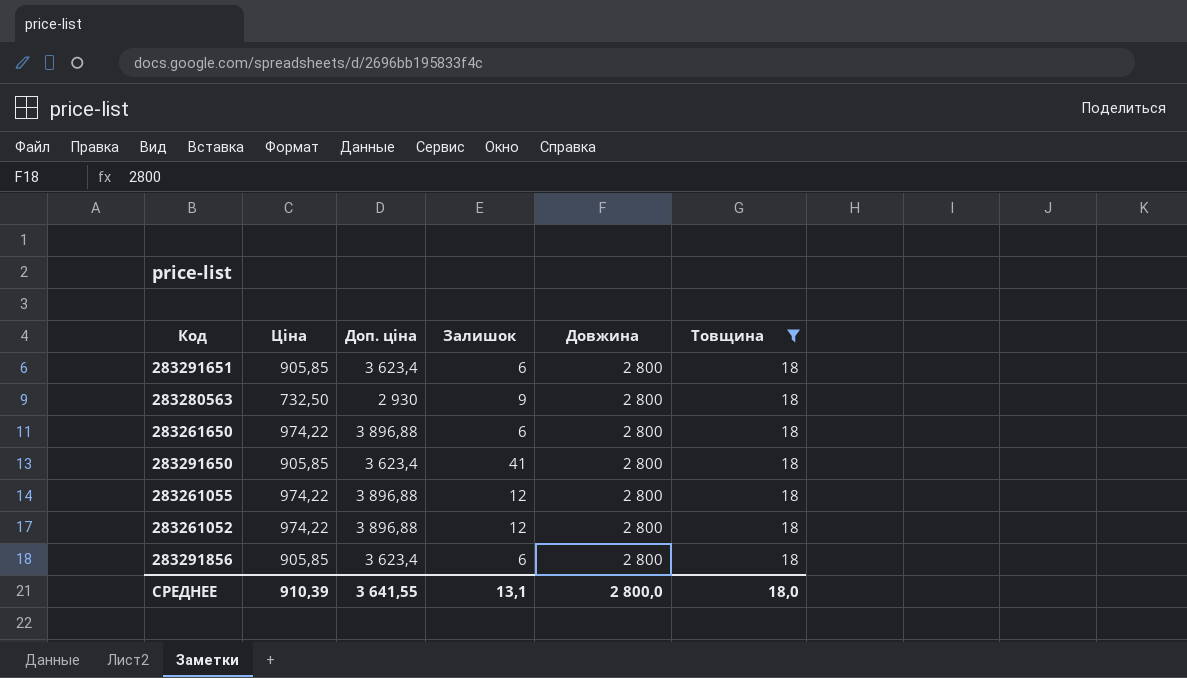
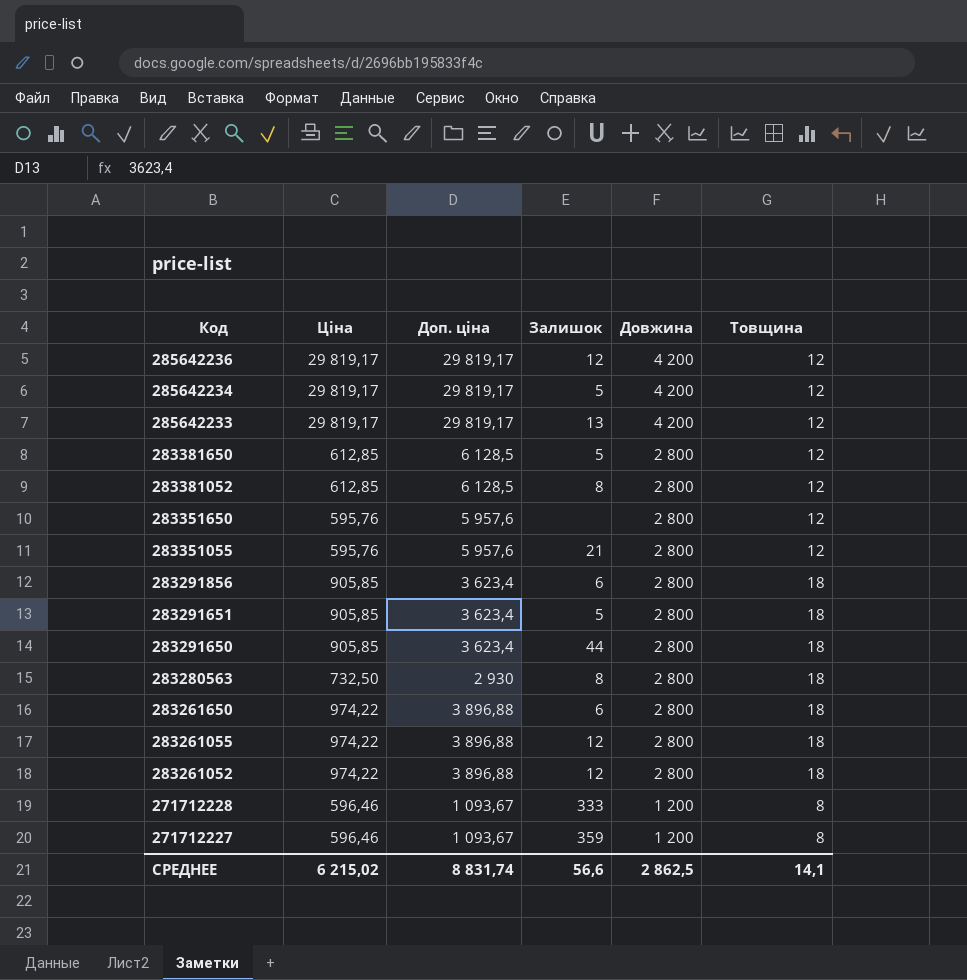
filter: Товщина = 18 -> none
row order: none -> Код descending
283291651 | Залишок: 6 -> 5
283291650 | Залишок: 41 -> 44
283280563 | Залишок: 9 -> 8
СРЕДНЕЕ | Ціна: 910,39 -> 6 215,02
СРЕДНЕЕ | Доп. ціна: 3 641,55 -> 8 831,74
СРЕДНЕЕ | Залишок: 13,1 -> 56,6
СРЕДНЕЕ | Довжина: 2 800,0 -> 2 862,5
СРЕДНЕЕ | Товщина: 18,0 -> 14,1

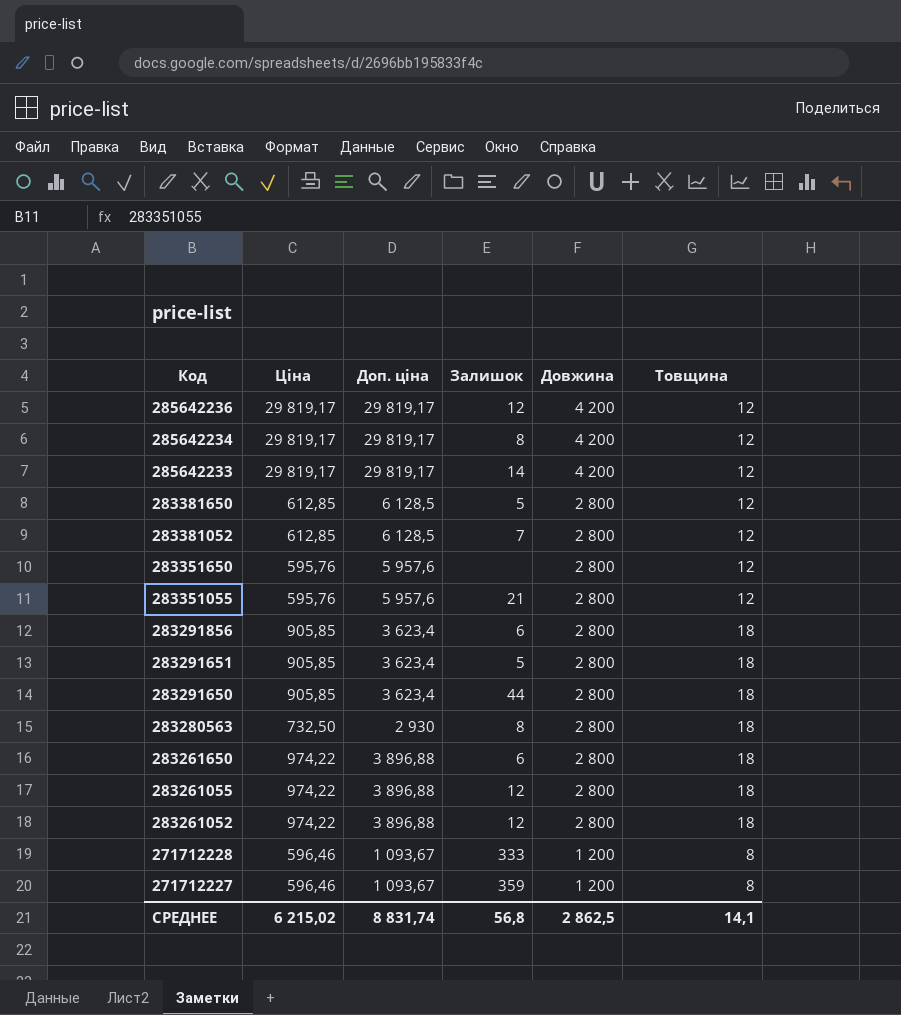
285642234 | Залишок: 5 -> 8
285642233 | Залишок: 13 -> 14
283381052 | Залишок: 8 -> 7
СРЕДНЕЕ | Залишок: 56,6 -> 56,8

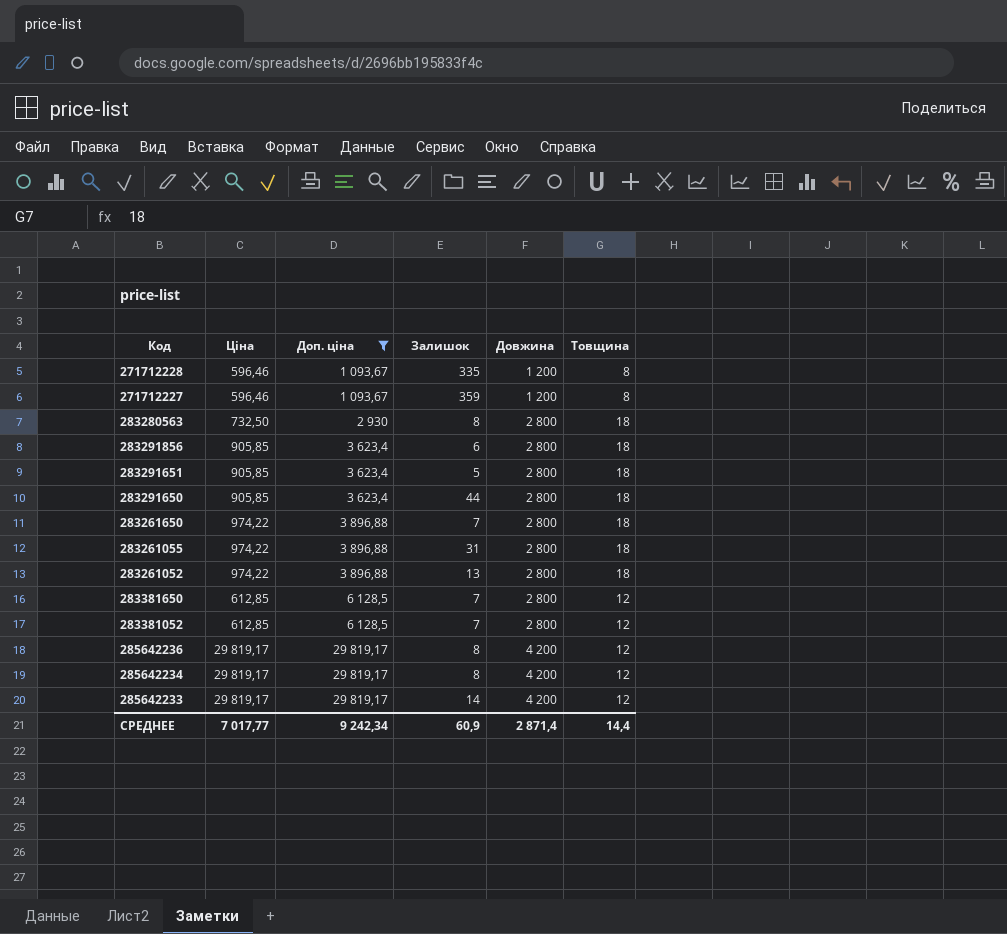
filter: none -> Доп. ціна != 5 957,6
row order: Код descending -> Доп. ціна ascending
271712228 | Залишок: 333 -> 335
283261650 | Залишок: 6 -> 7
283261055 | Залишок: 12 -> 31
283261052 | Залишок: 12 -> 13
283381650 | Залишок: 5 -> 7
285642236 | Залишок: 12 -> 8
СРЕДНЕЕ | Ціна: 6 215,02 -> 7 017,77
СРЕДНЕЕ | Доп. ціна: 8 831,74 -> 9 242,34
СРЕДНЕЕ | Залишок: 56,8 -> 60,9
СРЕДНЕЕ | Довжина: 2 862,5 -> 2 871,4
СРЕДНЕЕ | Товщина: 14,1 -> 14,4

